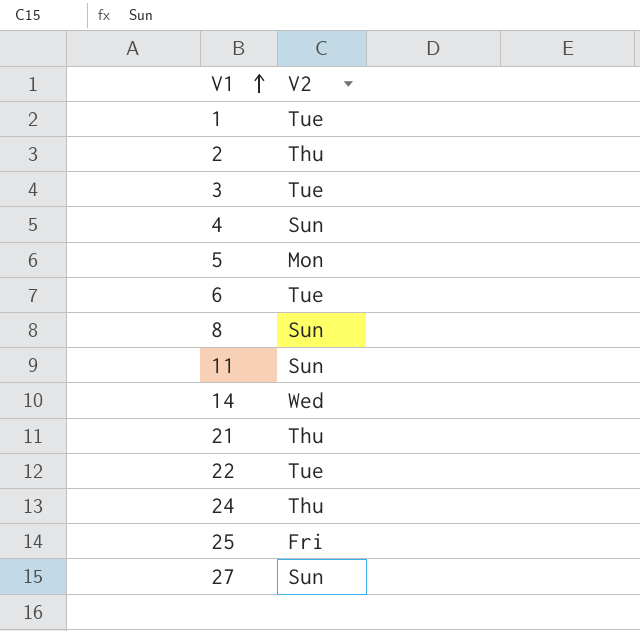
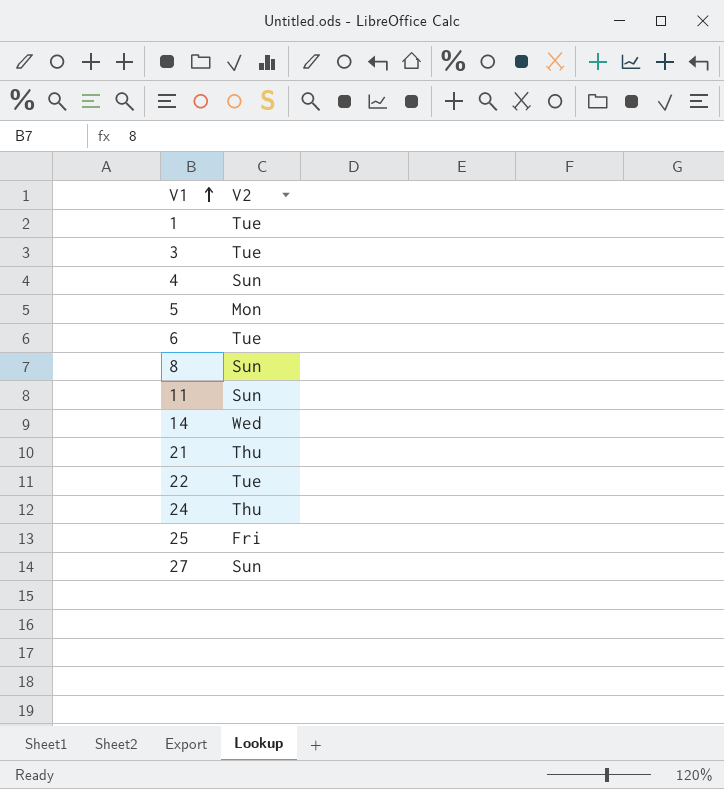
row 2: Thu -> none

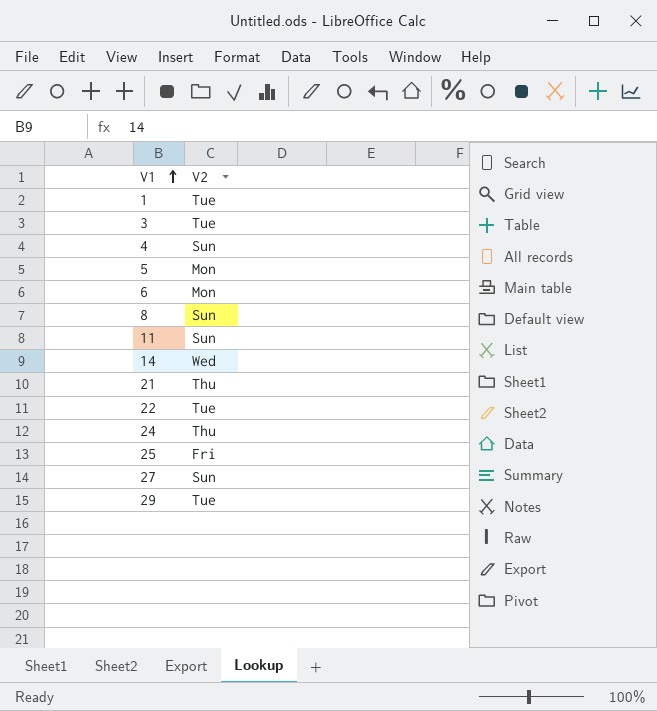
6 | V2: Tue -> Mon
row 29: none -> Tue

